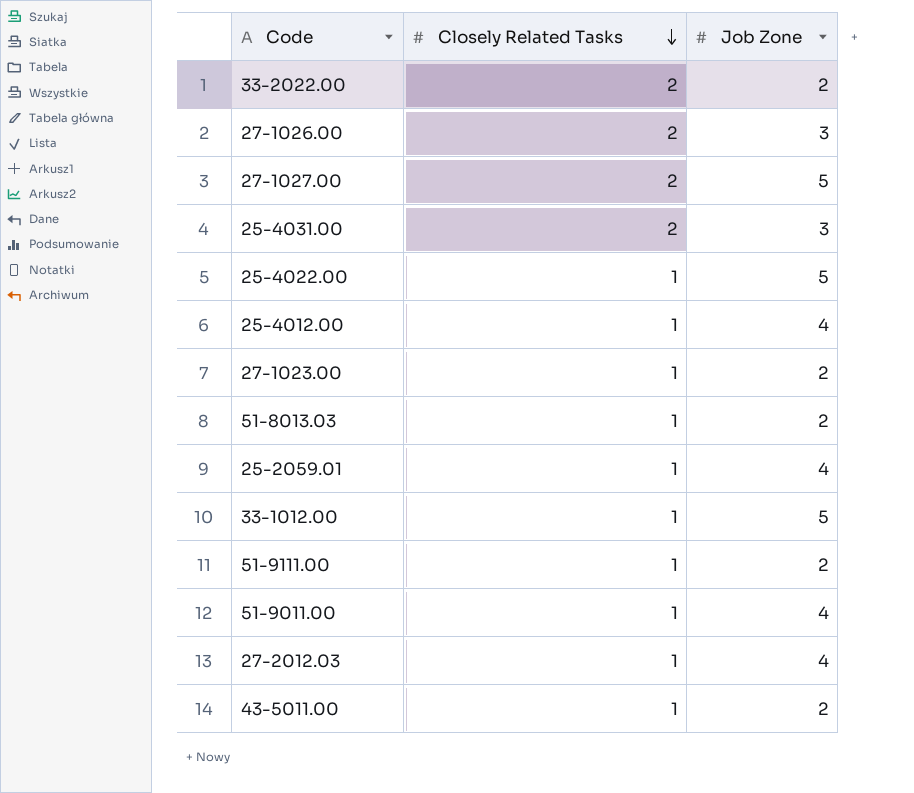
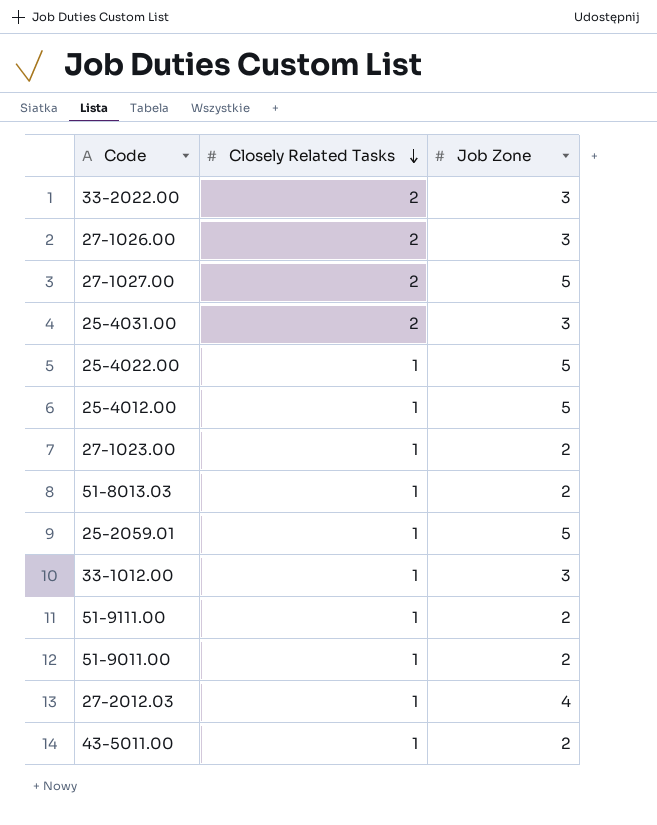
33-2022.00 | Job Zone: 2 -> 3
25-4012.00 | Job Zone: 4 -> 5
25-2059.01 | Job Zone: 4 -> 5
33-1012.00 | Job Zone: 5 -> 3
51-9011.00 | Job Zone: 4 -> 2

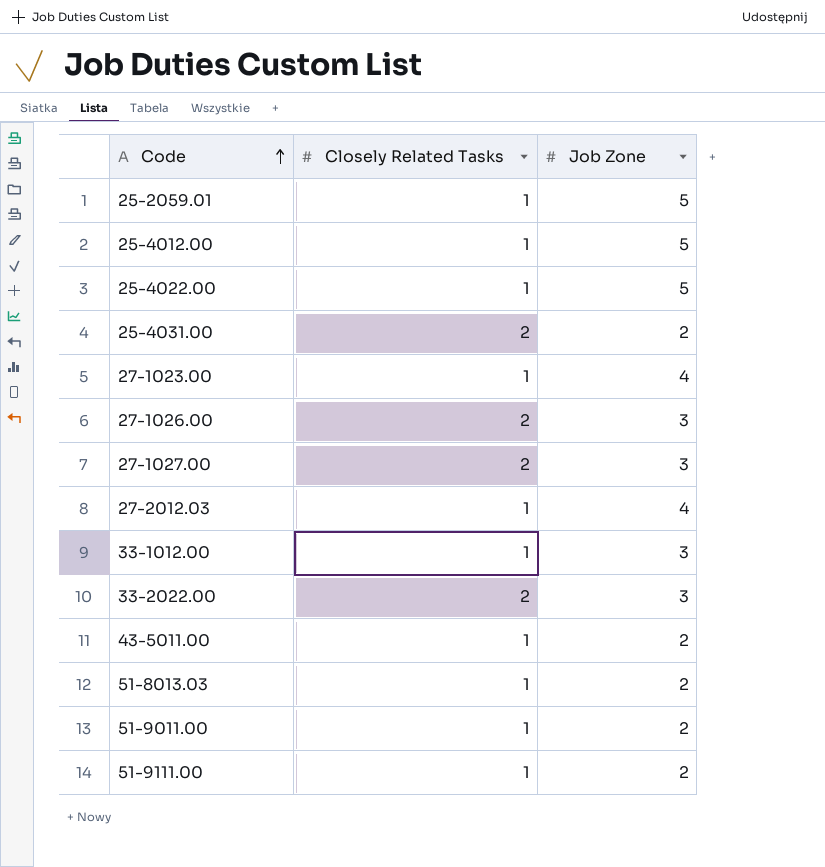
row order: Closely Related Tasks descending -> Code ascending
25-4031.00 | Job Zone: 3 -> 2
27-1023.00 | Job Zone: 2 -> 4
27-1027.00 | Job Zone: 5 -> 3

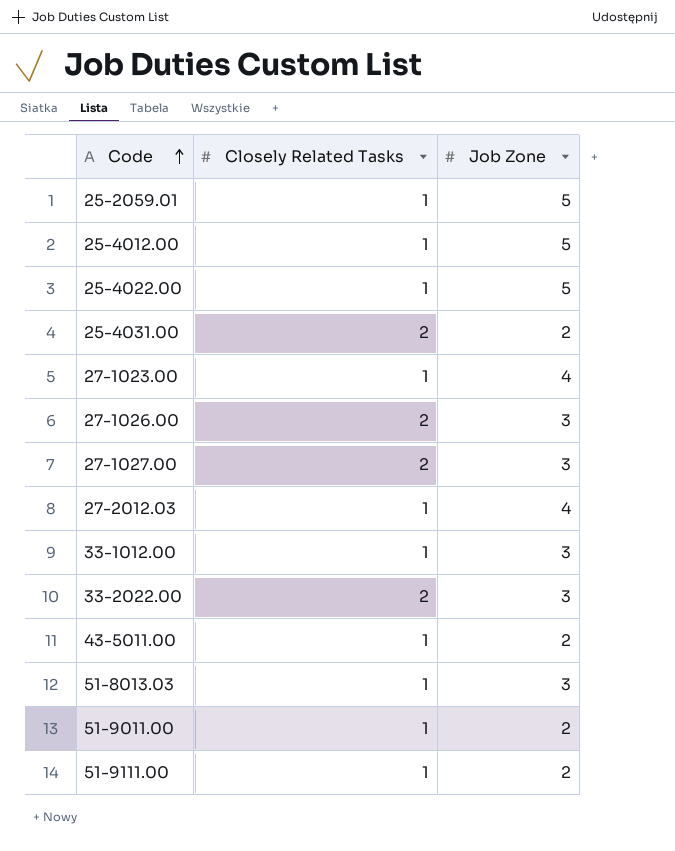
51-8013.03 | Job Zone: 2 -> 3

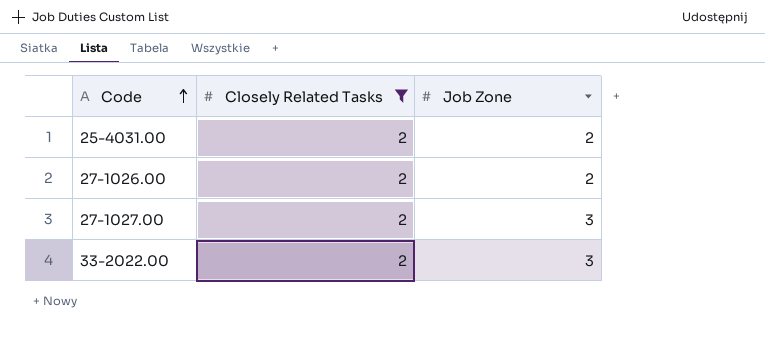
filter: none -> Closely Related Tasks = 2
27-1026.00 | Job Zone: 3 -> 2

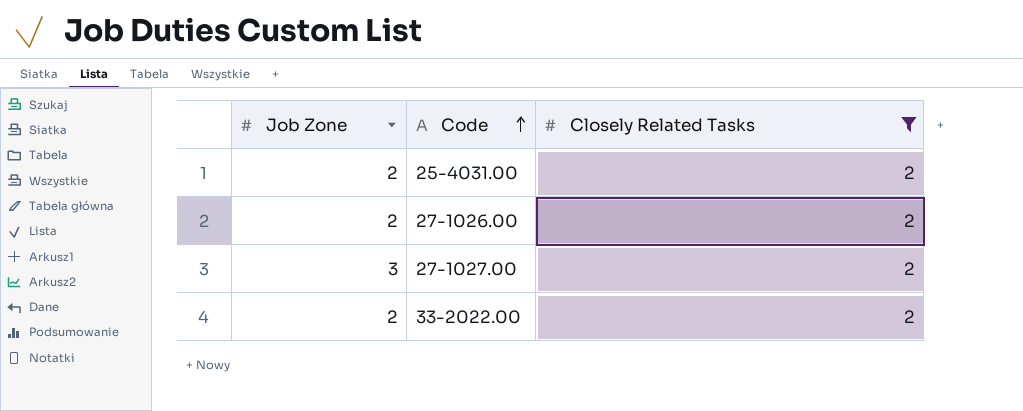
column Job Zone | position: 3 -> 1
33-2022.00 | Job Zone: 3 -> 2

